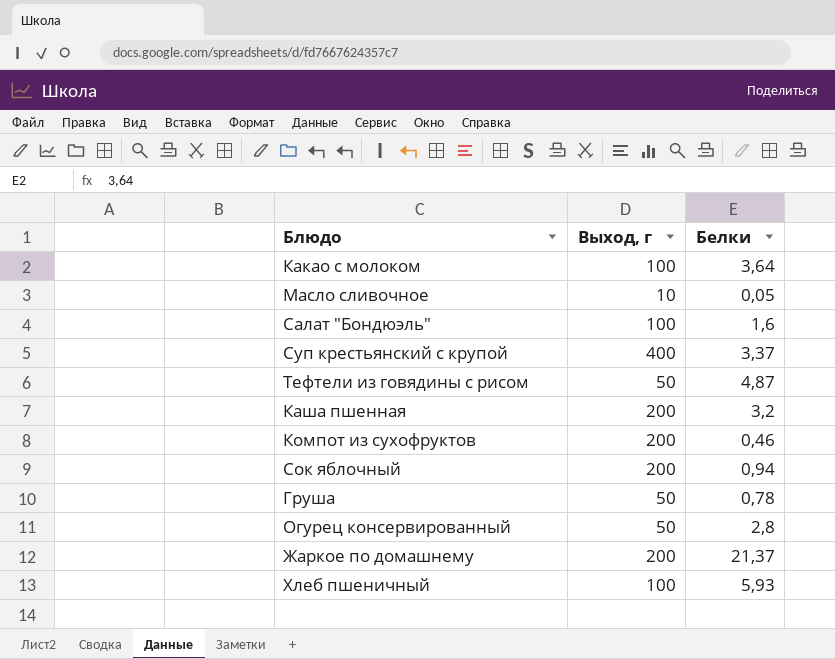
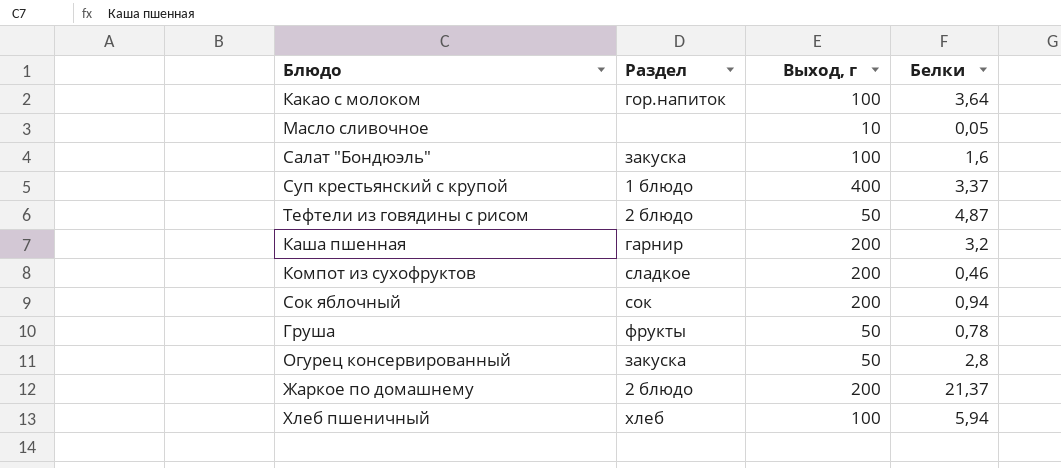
column Раздел | position: none -> 2
Хлеб пшеничный | Белки: 5,93 -> 5,94

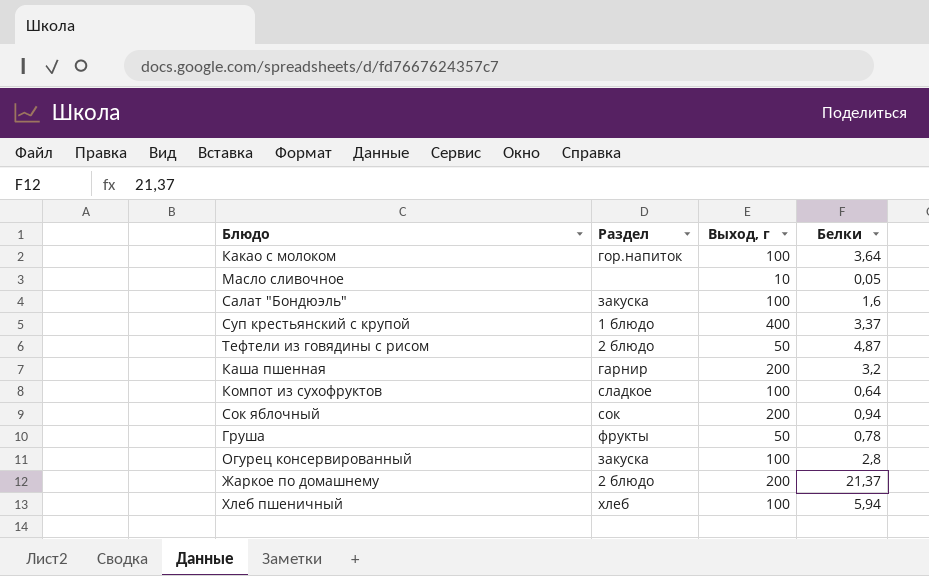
Компот из сухофруктов | Выход, г: 200 -> 100
Компот из сухофруктов | Белки: 0,46 -> 0,64
Огурец консервированный | Выход, г: 50 -> 100

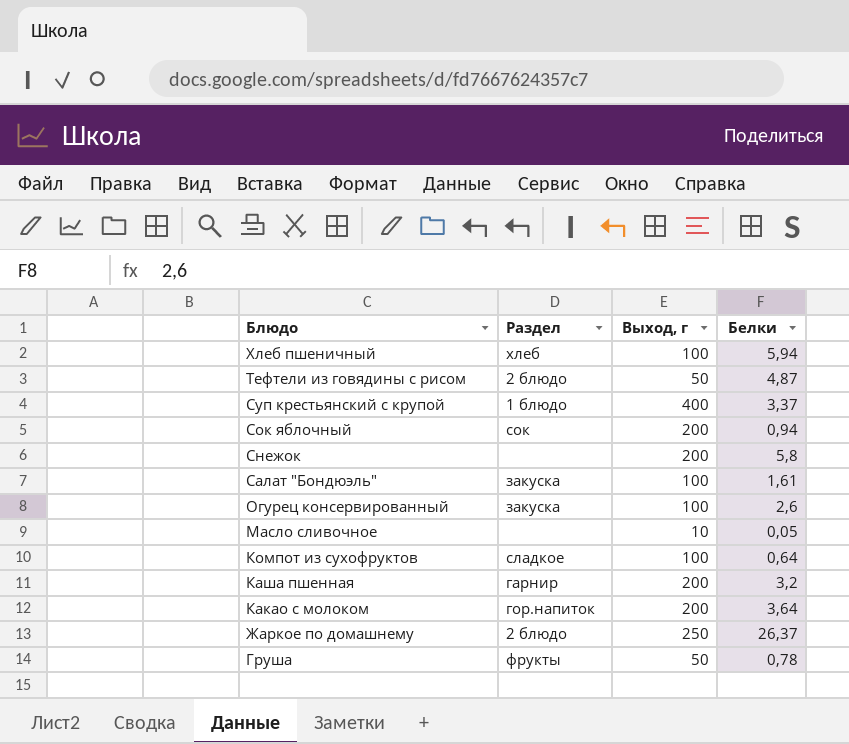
row order: none -> Блюдо descending
row Снежок: none -> none | 200 | 5,8
Салат "Бондюэль" | Белки: 1,6 -> 1,61
Огурец консервированный | Белки: 2,8 -> 2,6
Какао с молоком | Выход, г: 100 -> 200
Жаркое по домашнему | Выход, г: 200 -> 250
Жаркое по домашнему | Белки: 21,37 -> 26,37

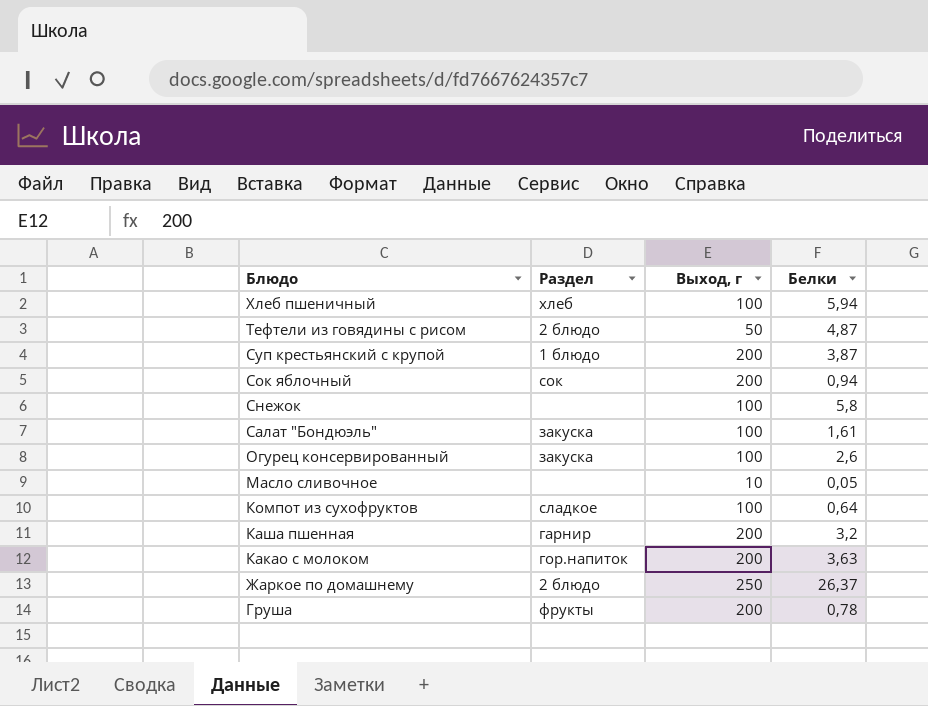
Суп крестьянский с крупой | Выход, г: 400 -> 200
Суп крестьянский с крупой | Белки: 3,37 -> 3,87
Снежок | Выход, г: 200 -> 100
Какао с молоком | Белки: 3,64 -> 3,63
Груша | Выход, г: 50 -> 200

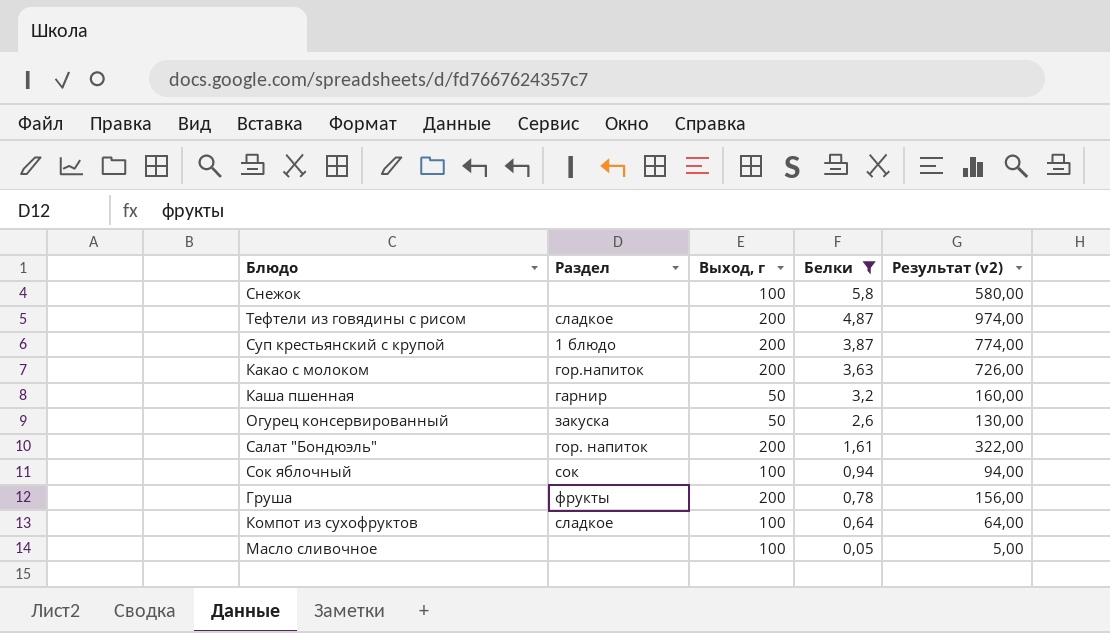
filter: none -> Белки <= 5,8
row order: Блюдо descending -> Белки descending
column Результат (v2) | formula: none -> [Выход, г] * [Белки]
Тефтели из говядины с рисом | Раздел: 2 блюдо -> сладкое
Тефтели из говядины с рисом | Выход, г: 50 -> 200
Каша пшенная | Выход, г: 200 -> 50
Огурец консервированный | Выход, г: 100 -> 50
Салат "Бондюэль" | Раздел: закуска -> гор. напиток
Салат "Бондюэль" | Выход, г: 100 -> 200
Сок яблочный | Выход, г: 200 -> 100
Масло сливочное | Выход, г: 10 -> 100

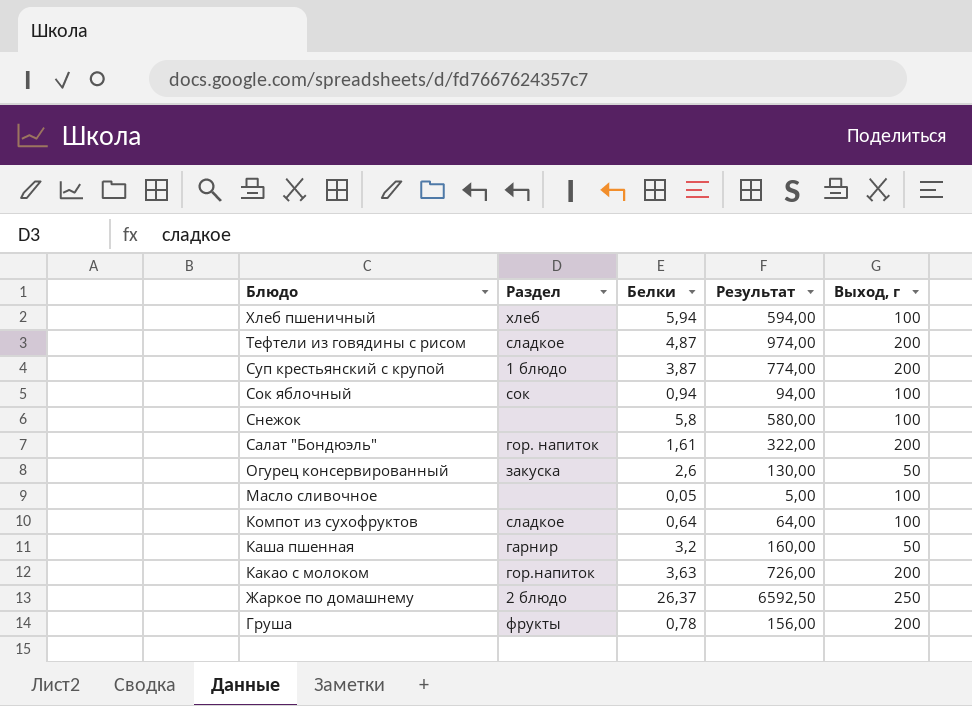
filter: Белки <= 5,8 -> none
row order: Белки descending -> Блюдо descending
column name: Результат (v2) -> Результат
column Выход, г | position: 3 -> 5

